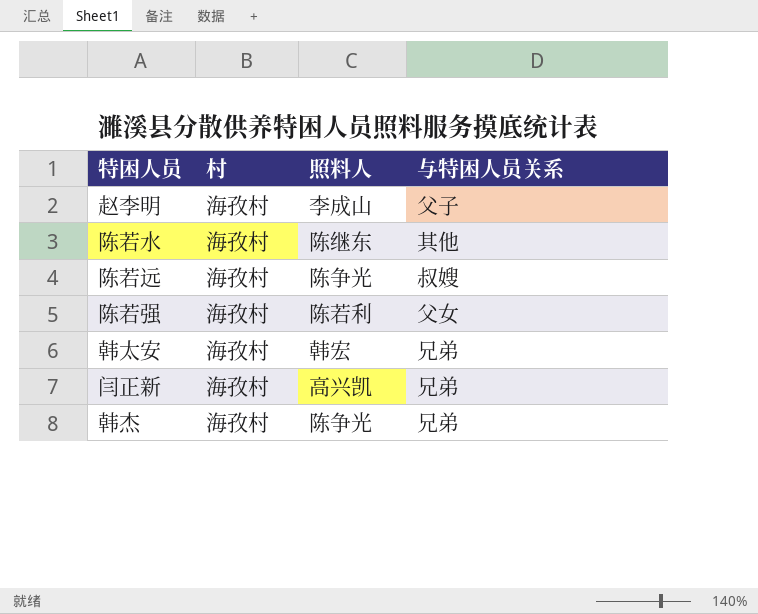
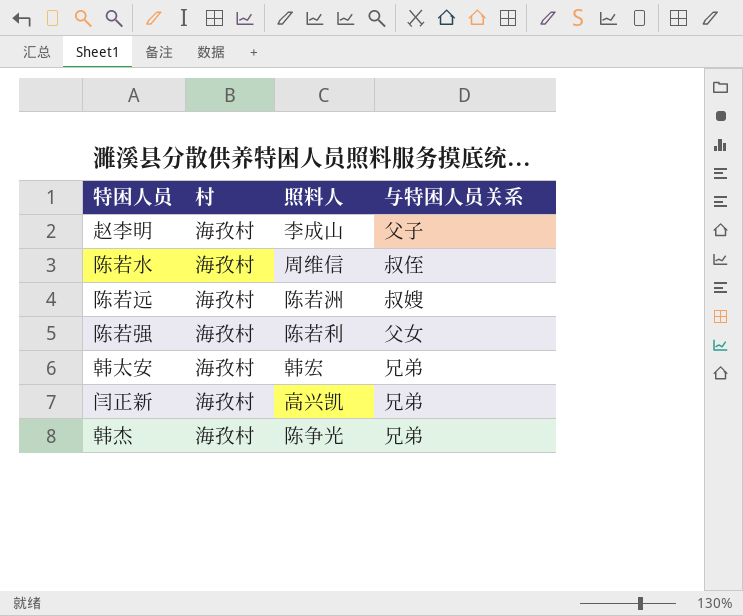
陈若水 | 照料人: 陈继东 -> 周维信
陈若水 | 与特困人员关系: 其他 -> 叔侄
陈若远 | 照料人: 陈争光 -> 陈若洲

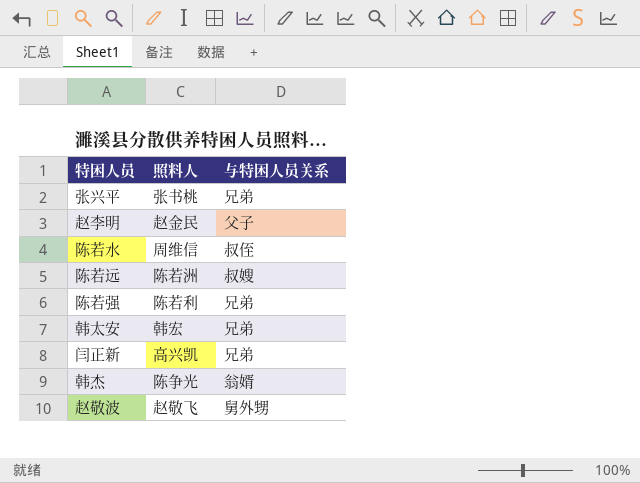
column 村 | position: 2 -> none
row 张兴平: none -> 张书桃 | 兄弟
赵李明 | 照料人: 李成山 -> 赵金民
陈若强 | 与特困人员关系: 父女 -> 兄弟
韩杰 | 与特困人员关系: 兄弟 -> 翁婿
row 赵敬波: none -> 赵敬飞 | 舅外甥

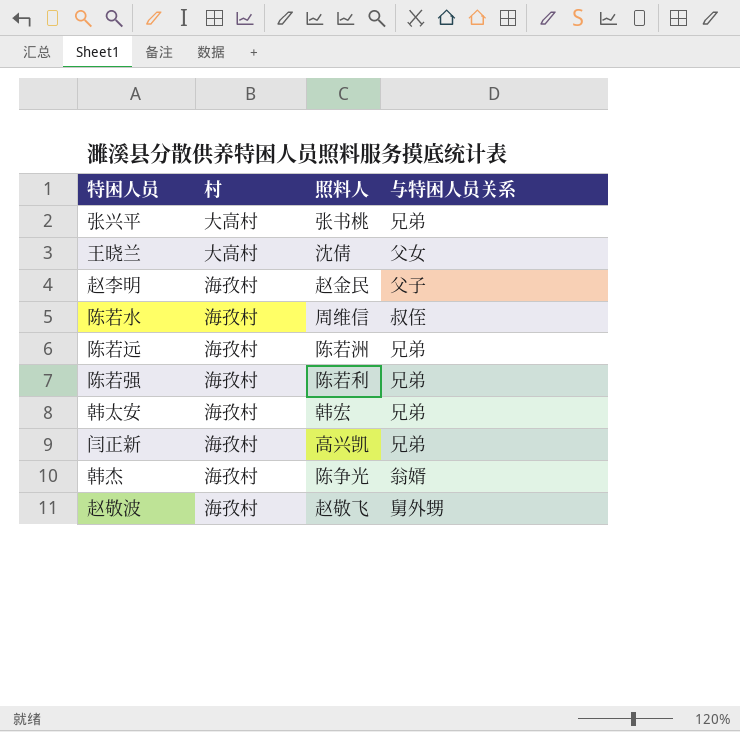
column 村 | position: none -> 2
row 王晓兰: none -> 大高村 | 沈倩 | 父女
陈若远 | 与特困人员关系: 叔嫂 -> 兄弟

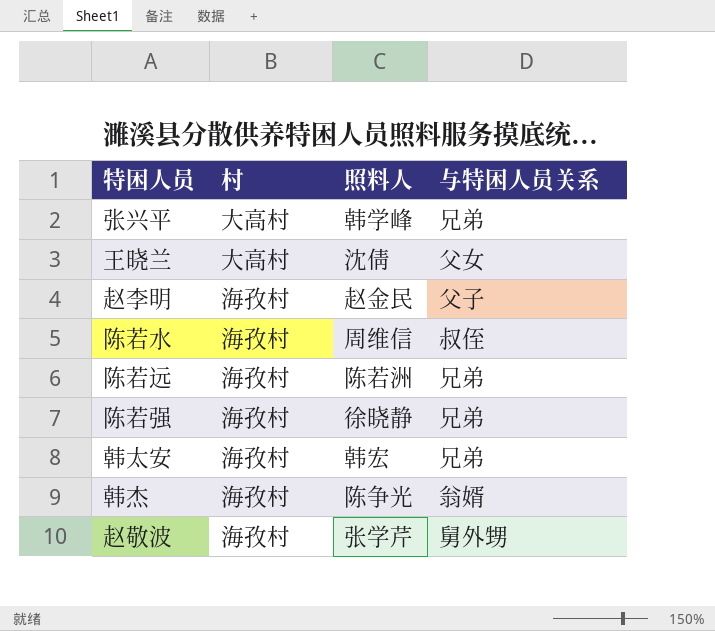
row 闫正新: 海孜村 | 高兴凯 | 兄弟 -> none
张兴平 | 照料人: 张书桃 -> 韩学峰
陈若强 | 照料人: 陈若利 -> 徐晓静
赵敬波 | 照料人: 赵敬飞 -> 张学芹

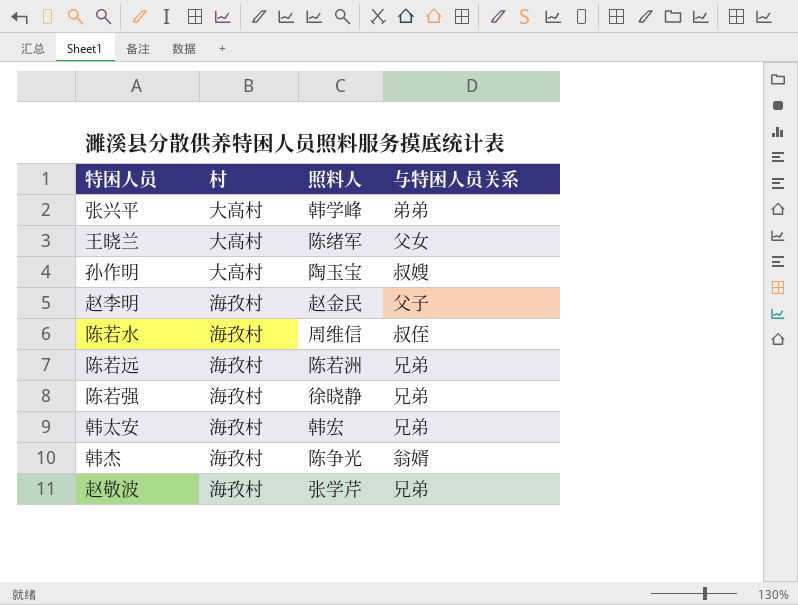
张兴平 | 与特困人员关系: 兄弟 -> 弟弟
王晓兰 | 照料人: 沈倩 -> 陈绪军
row 孙作明: none -> 大高村 | 陶玉宝 | 叔嫂
赵敬波 | 与特困人员关系: 舅外甥 -> 兄弟

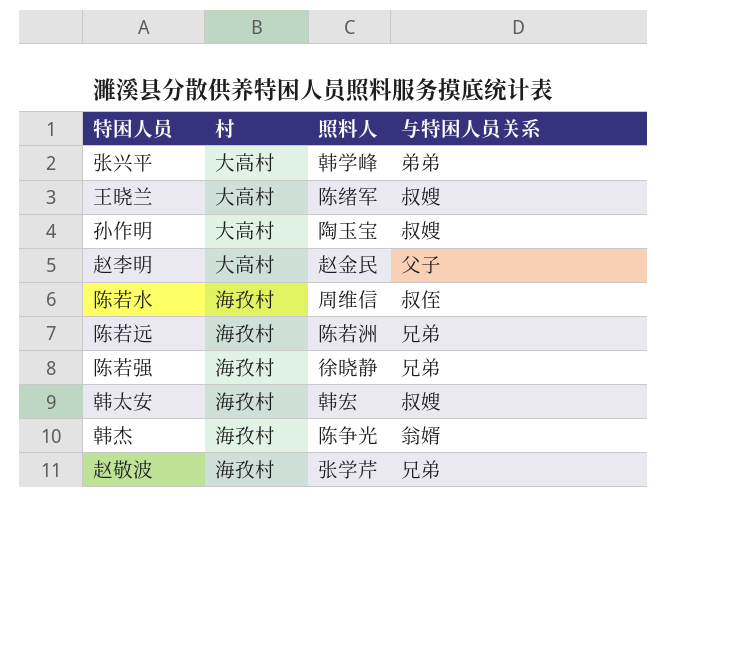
王晓兰 | 与特困人员关系: 父女 -> 叔嫂
赵李明 | 村: 海孜村 -> 大高村
韩太安 | 与特困人员关系: 兄弟 -> 叔嫂

